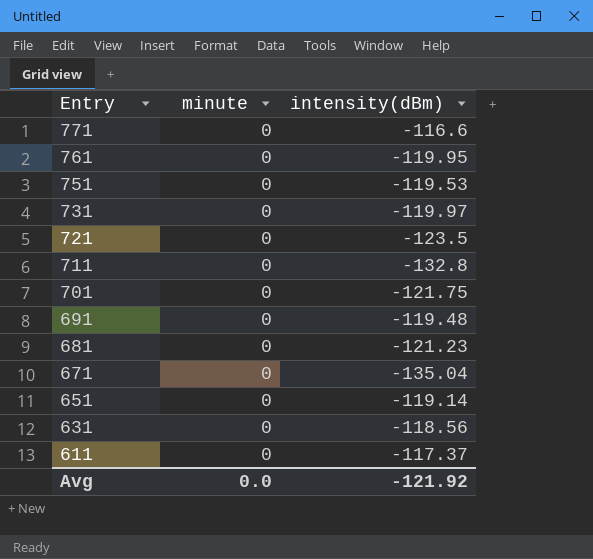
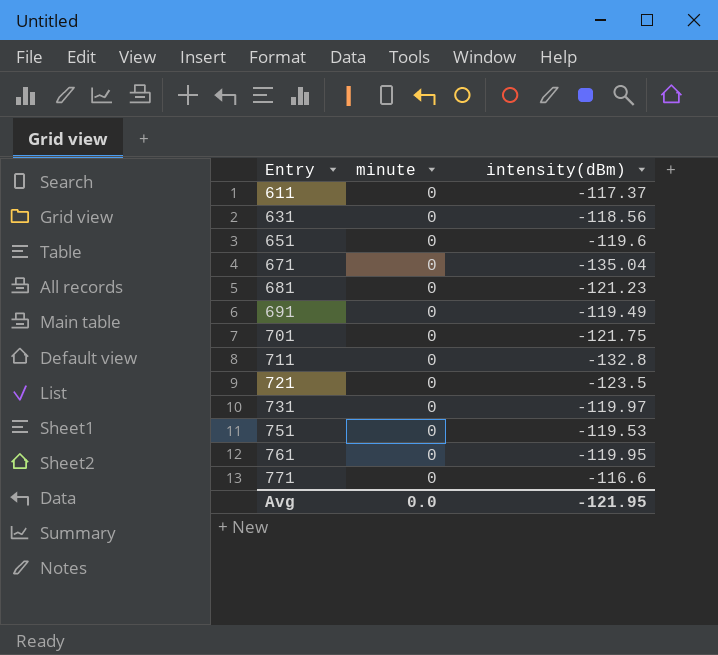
row order: Entry descending -> Entry ascending
651 | intensity(dBm): -119.14 -> -119.6
691 | intensity(dBm): -119.48 -> -119.49
Avg | intensity(dBm): -121.92 -> -121.95

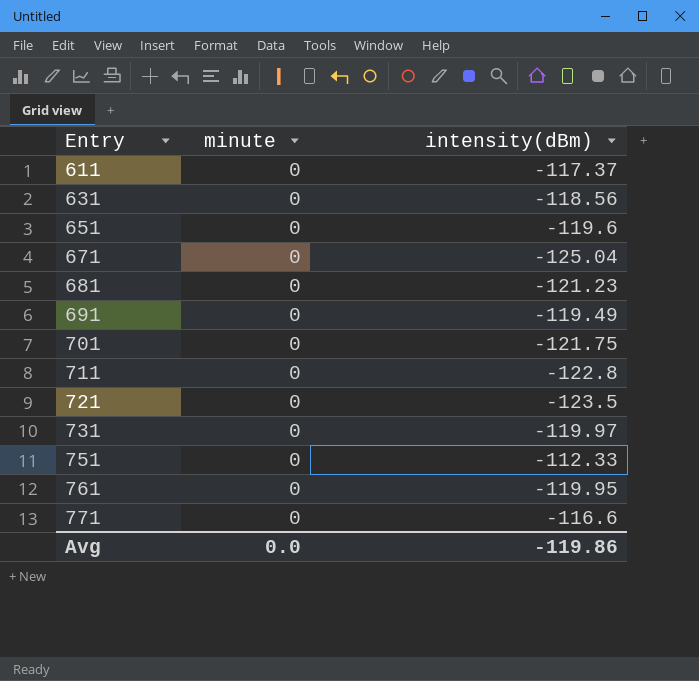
671 | intensity(dBm): -135.04 -> -125.04
711 | intensity(dBm): -132.8 -> -122.8
751 | intensity(dBm): -119.53 -> -112.33
Avg | intensity(dBm): -121.95 -> -119.86

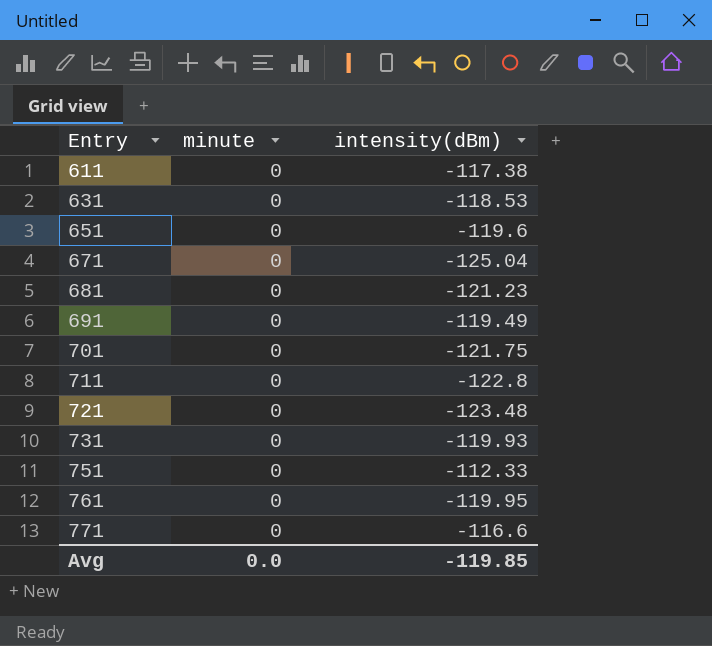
611 | intensity(dBm): -117.37 -> -117.38
631 | intensity(dBm): -118.56 -> -118.53
721 | intensity(dBm): -123.5 -> -123.48
731 | intensity(dBm): -119.97 -> -119.93
Avg | intensity(dBm): -119.86 -> -119.85

